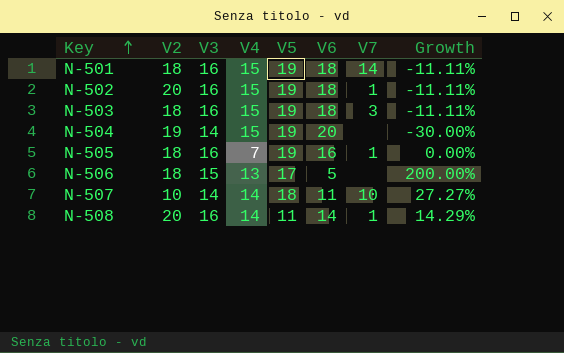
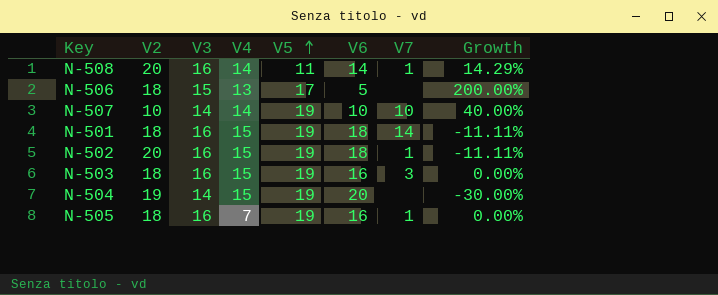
row order: Key ascending -> V5 ascending
N-507 | V5: 18 -> 19
N-507 | V6: 11 -> 10
N-507 | Growth: 27.27% -> 40.00%
N-503 | V6: 18 -> 16
N-503 | Growth: -11.11% -> 0.00%

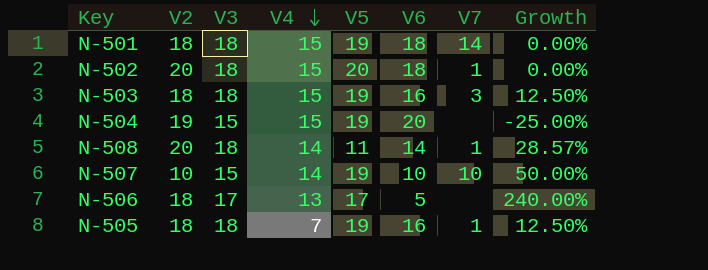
row order: V5 ascending -> V4 descending
N-501 | V3: 16 -> 18
N-501 | Growth: -11.11% -> 0.00%
N-502 | V3: 16 -> 18
N-502 | V5: 19 -> 20
N-502 | Growth: -11.11% -> 0.00%
N-503 | V3: 16 -> 18
N-503 | Growth: 0.00% -> 12.50%
N-504 | V3: 14 -> 15
N-504 | Growth: -30.00% -> -25.00%
N-508 | V3: 16 -> 18
N-508 | Growth: 14.29% -> 28.57%
N-507 | V3: 14 -> 15
N-507 | Growth: 40.00% -> 50.00%
N-506 | V3: 15 -> 17
N-506 | Growth: 200.00% -> 240.00%
N-505 | V3: 16 -> 18
N-505 | Growth: 0.00% -> 12.50%

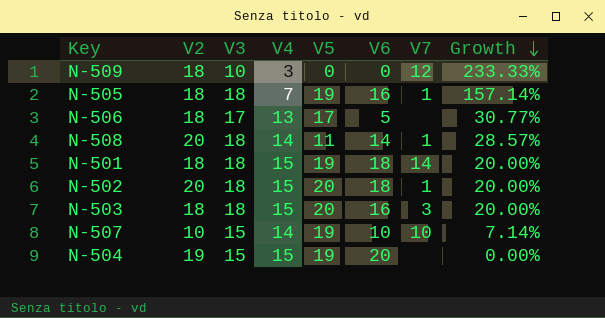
row order: V4 descending -> Growth descending
column Growth | formula: ([V3] - [V6]) / [V6] -> ([V3] - [V4]) / [V4]
row N-509: none -> 18 | 10 | 3 | 0 | 0 | 12 | 233.33%
N-503 | V5: 19 -> 20

